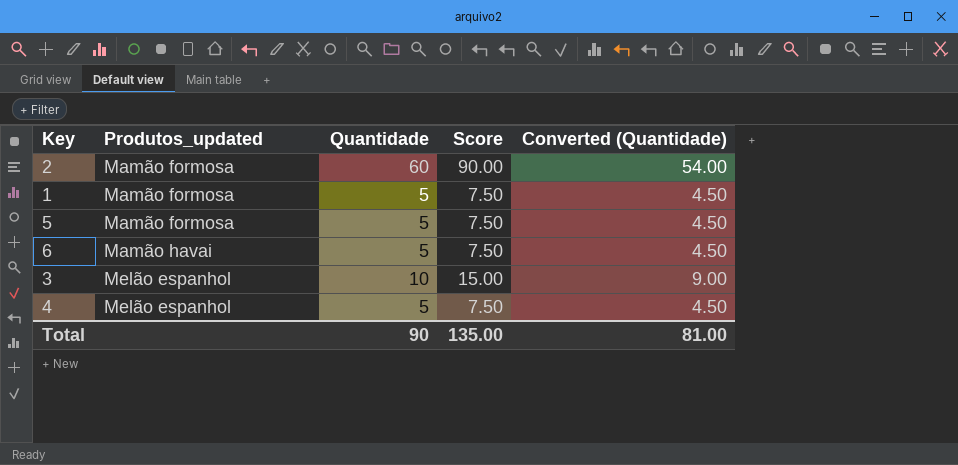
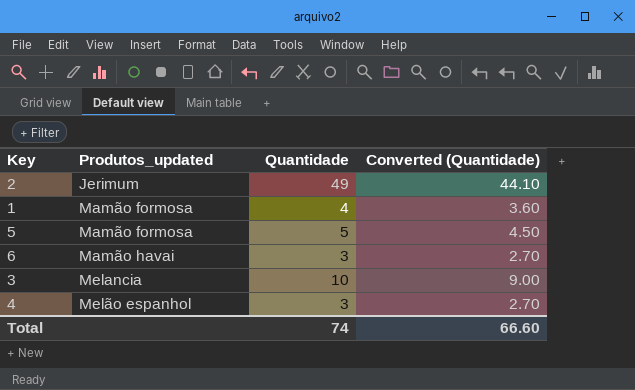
column Score | formula: [Quantidade] * 1.5 -> none
2 | Produtos_updated: Mamão formosa -> Jerimum
2 | Quantidade: 60 -> 49
2 | Converted (Quantidade): 54.00 -> 44.10
1 | Quantidade: 5 -> 4
1 | Converted (Quantidade): 4.50 -> 3.60
6 | Quantidade: 5 -> 3
6 | Converted (Quantidade): 4.50 -> 2.70
3 | Produtos_updated: Melão espanhol -> Melancia
4 | Quantidade: 5 -> 3
4 | Converted (Quantidade): 4.50 -> 2.70
Total | Quantidade: 90 -> 74
Total | Converted (Quantidade): 81.00 -> 66.60

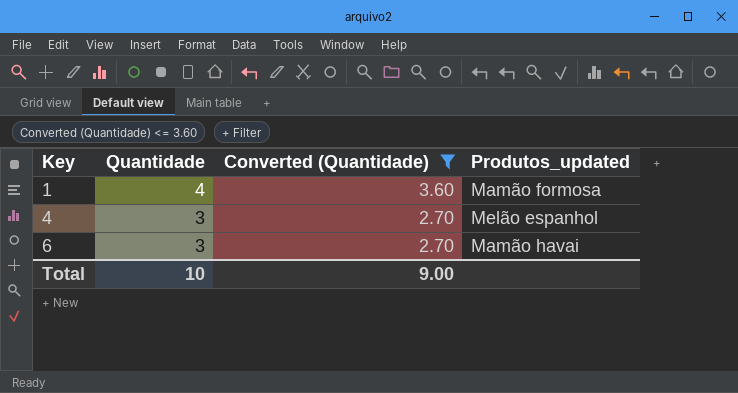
filter: none -> Converted (Quantidade) <= 3.60
row order: Produtos_updated ascending -> Key ascending
column Produtos_updated | position: 2 -> 4
Total | Quantidade: 74 -> 10
Total | Converted (Quantidade): 66.60 -> 9.00

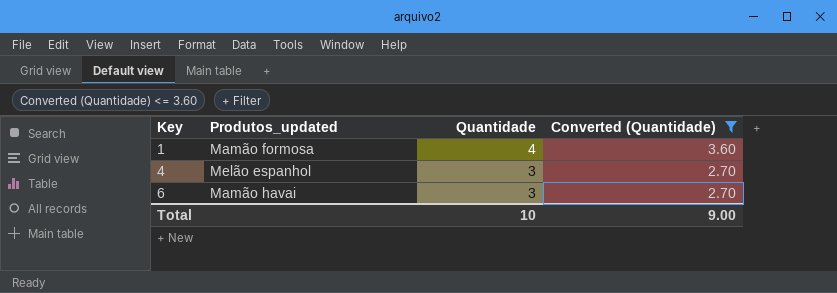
column Produtos_updated | position: 4 -> 2

